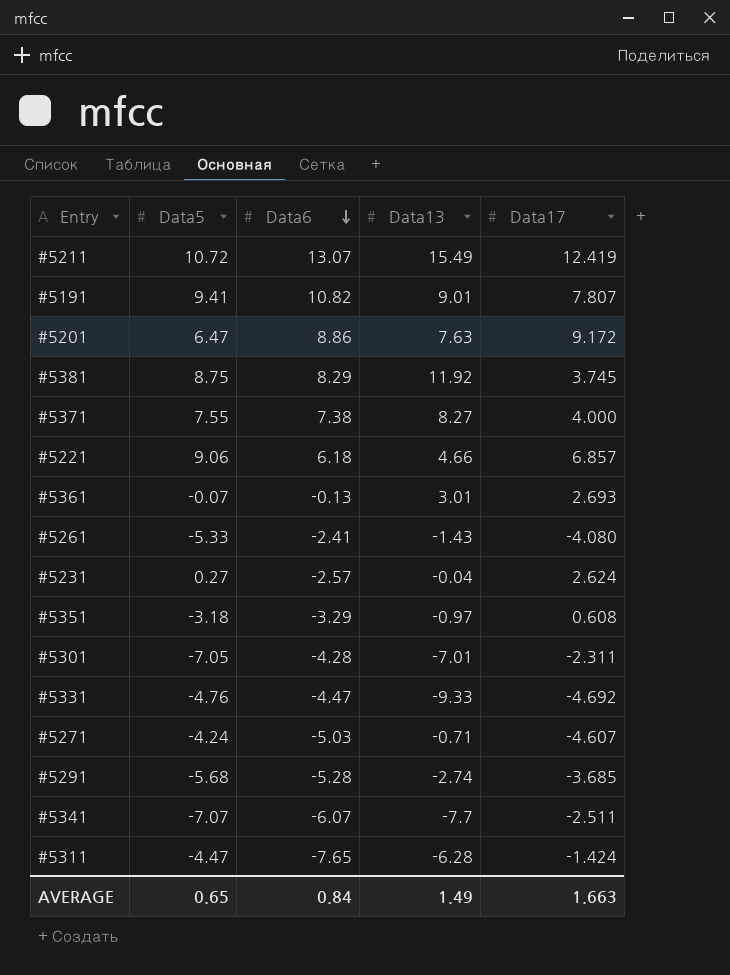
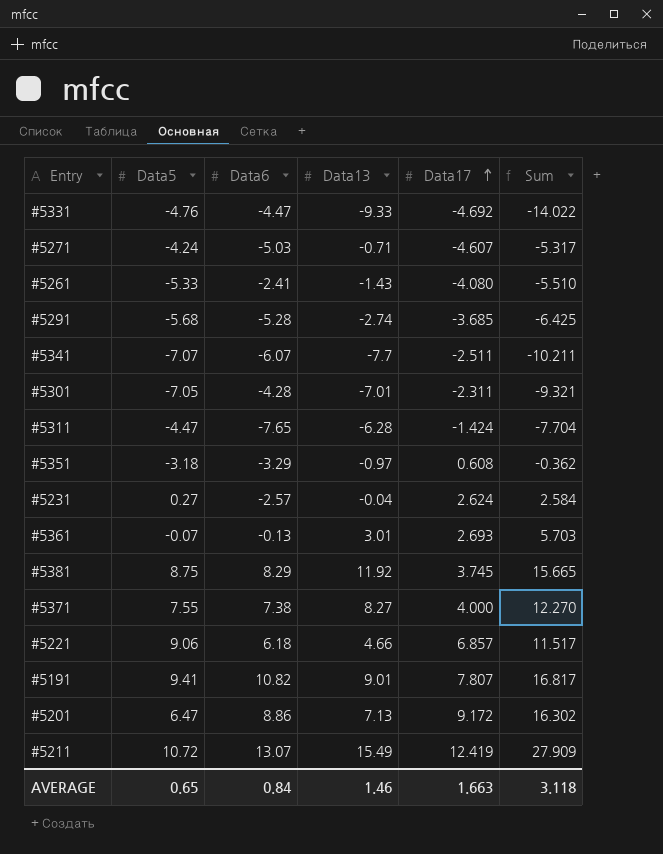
row order: Data6 descending -> Data17 ascending
column Sum | formula: none -> [Data13] + [Data17]
#5201 | Data13: 7.63 -> 7.13
AVERAGE | Data13: 1.49 -> 1.46

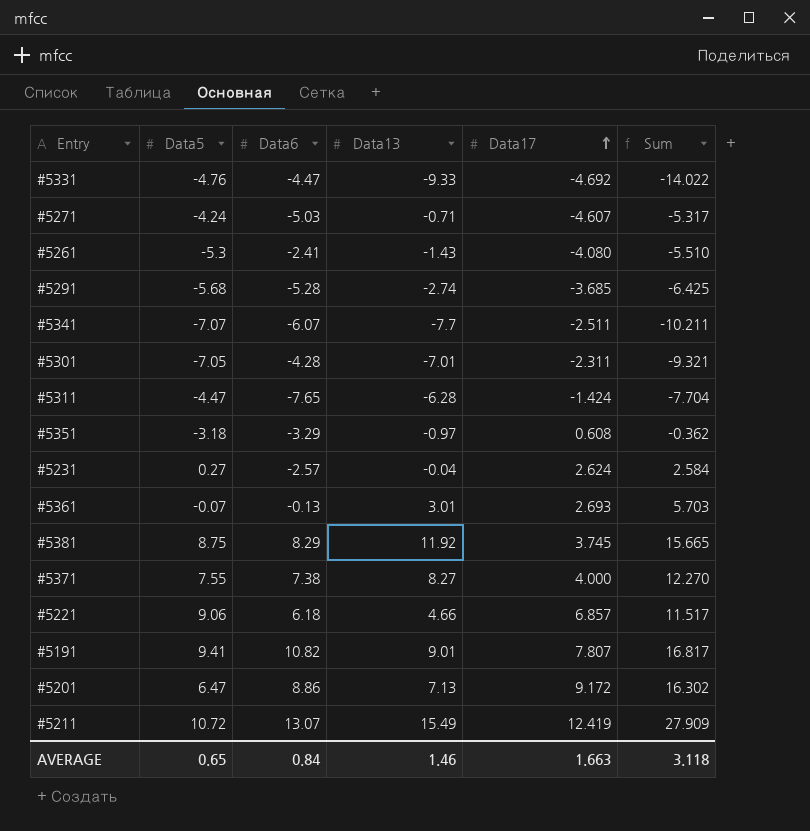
#5261 | Data5: -5.33 -> -5.3

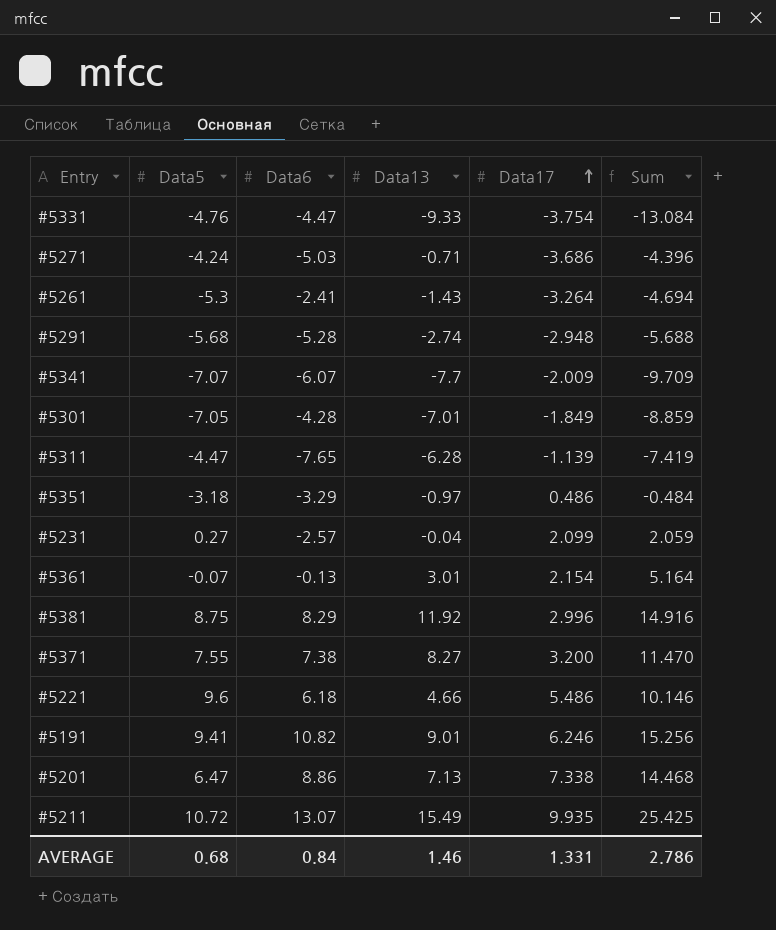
#5331 | Data17: -4.692 -> -3.754
#5331 | Sum: -14.022 -> -13.084
#5271 | Data17: -4.607 -> -3.686
#5271 | Sum: -5.317 -> -4.396
#5261 | Data17: -4.080 -> -3.264
#5261 | Sum: -5.510 -> -4.694
#5291 | Data17: -3.685 -> -2.948
#5291 | Sum: -6.425 -> -5.688
#5341 | Data17: -2.511 -> -2.009
#5341 | Sum: -10.211 -> -9.709
#5301 | Data17: -2.311 -> -1.849
#5301 | Sum: -9.321 -> -8.859
#5311 | Data17: -1.424 -> -1.139
#5311 | Sum: -7.704 -> -7.419
#5351 | Data17: 0.608 -> 0.486
#5351 | Sum: -0.362 -> -0.484
#5231 | Data17: 2.624 -> 2.099
#5231 | Sum: 2.584 -> 2.059
#5361 | Data17: 2.693 -> 2.154
#5361 | Sum: 5.703 -> 5.164
#5381 | Data17: 3.745 -> 2.996
#5381 | Sum: 15.665 -> 14.916
#5371 | Data17: 4.000 -> 3.200
#5371 | Sum: 12.270 -> 11.470
#5221 | Data5: 9.06 -> 9.6
#5221 | Data17: 6.857 -> 5.486
#5221 | Sum: 11.517 -> 10.146
#5191 | Data17: 7.807 -> 6.246
#5191 | Sum: 16.817 -> 15.256
#5201 | Data17: 9.172 -> 7.338
#5201 | Sum: 16.302 -> 14.468
#5211 | Data17: 12.419 -> 9.935
#5211 | Sum: 27.909 -> 25.425
AVERAGE | Data5: 0.65 -> 0.68
AVERAGE | Data17: 1.663 -> 1.331
AVERAGE | Sum: 3.118 -> 2.786

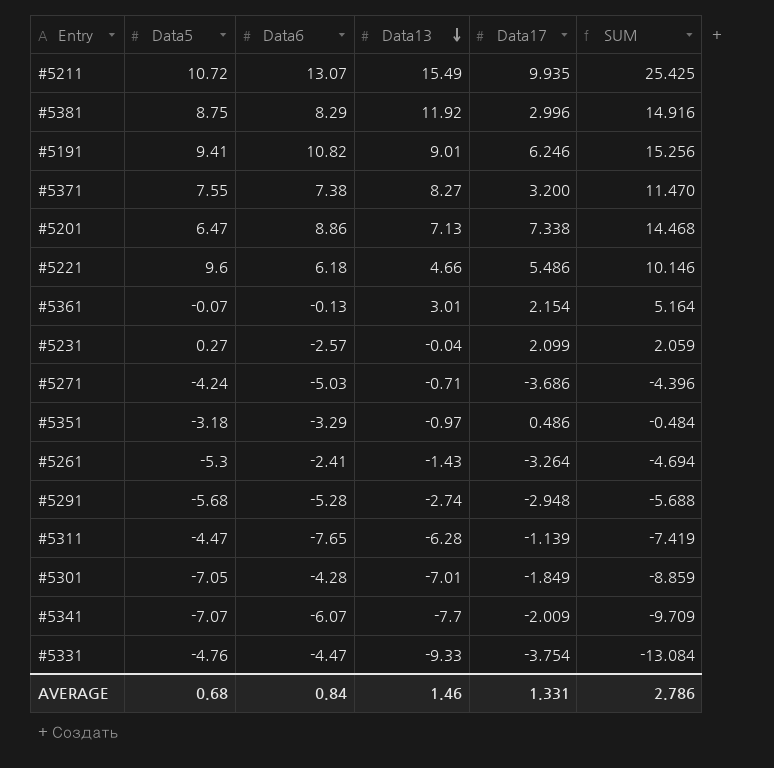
row order: Data17 ascending -> Data13 descending
column name: Sum -> SUM

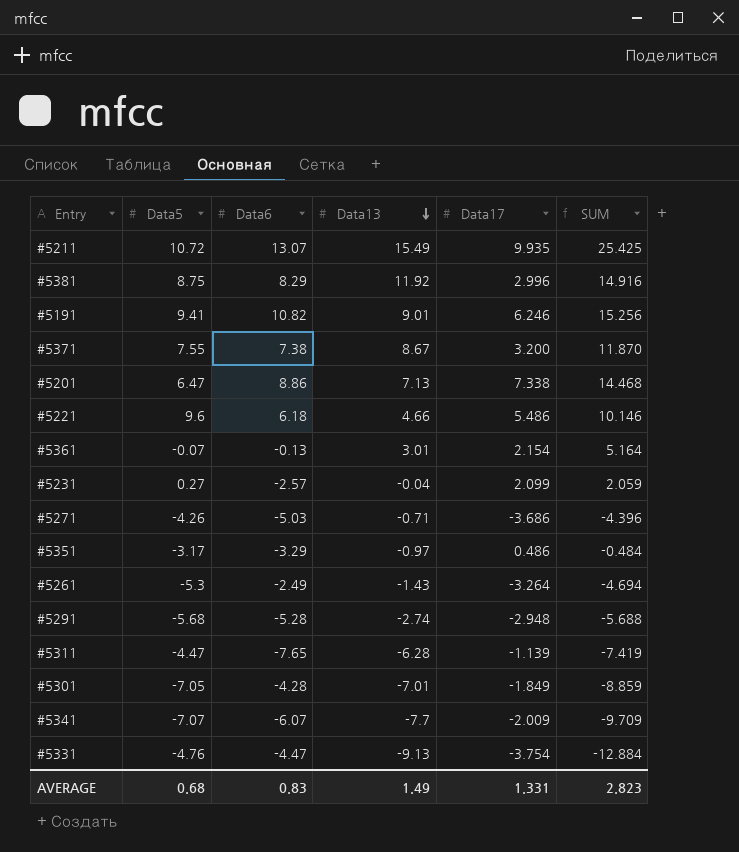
#5371 | Data13: 8.27 -> 8.67
#5371 | SUM: 11.470 -> 11.870
#5271 | Data5: -4.24 -> -4.26
#5351 | Data5: -3.18 -> -3.17
#5261 | Data6: -2.41 -> -2.49
#5331 | Data13: -9.33 -> -9.13
#5331 | SUM: -13.084 -> -12.884
AVERAGE | Data6: 0.84 -> 0.83
AVERAGE | Data13: 1.46 -> 1.49
AVERAGE | SUM: 2.786 -> 2.823

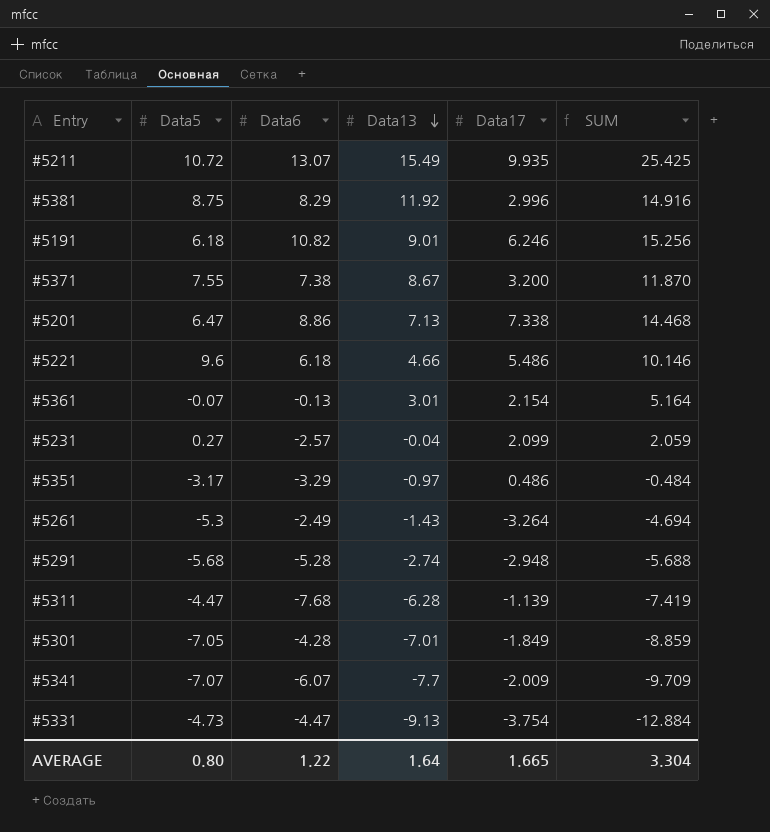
row #5271: -4.26 | -5.03 | -0.71 | -3.686 | -4.396 -> none
#5191 | Data5: 9.41 -> 6.18
#5311 | Data6: -7.65 -> -7.68
#5331 | Data5: -4.76 -> -4.73
AVERAGE | Data5: 0.68 -> 0.80
AVERAGE | Data6: 0.83 -> 1.22
AVERAGE | Data13: 1.49 -> 1.64
AVERAGE | Data17: 1.331 -> 1.665
AVERAGE | SUM: 2.823 -> 3.304

